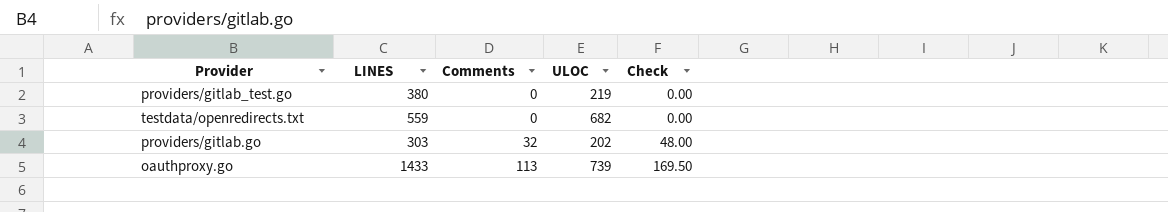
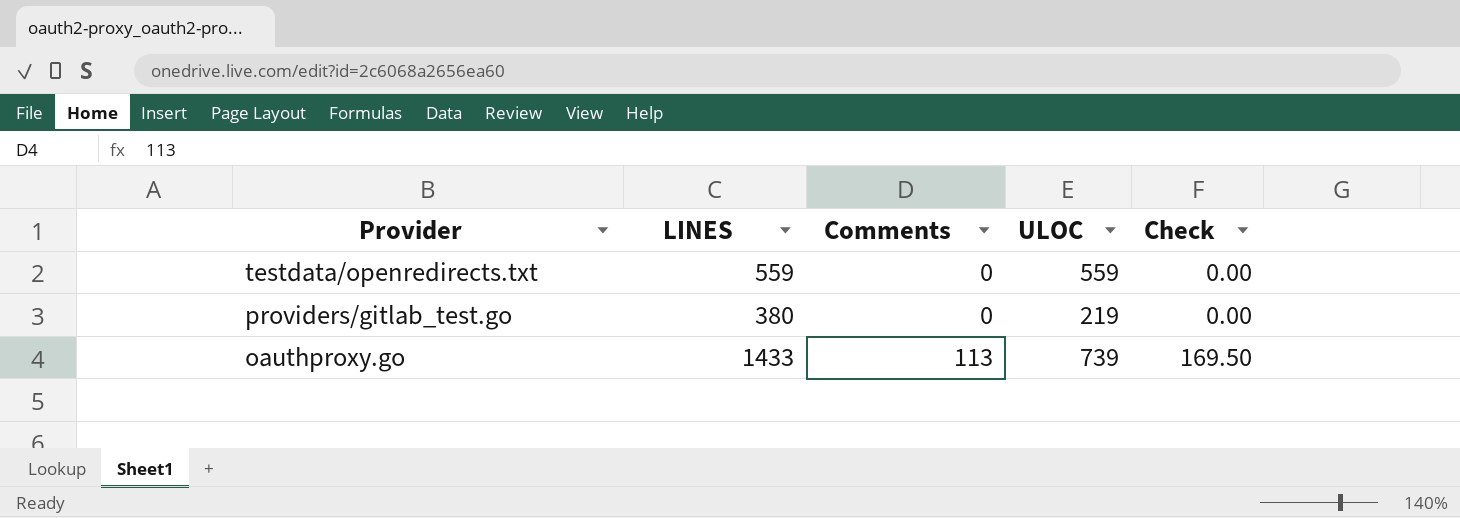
row order: Comments ascending -> Provider descending
row providers/gitlab.go: 303 | 32 | 202 | 48.00 -> none
testdata/openredirects.txt | ULOC: 682 -> 559

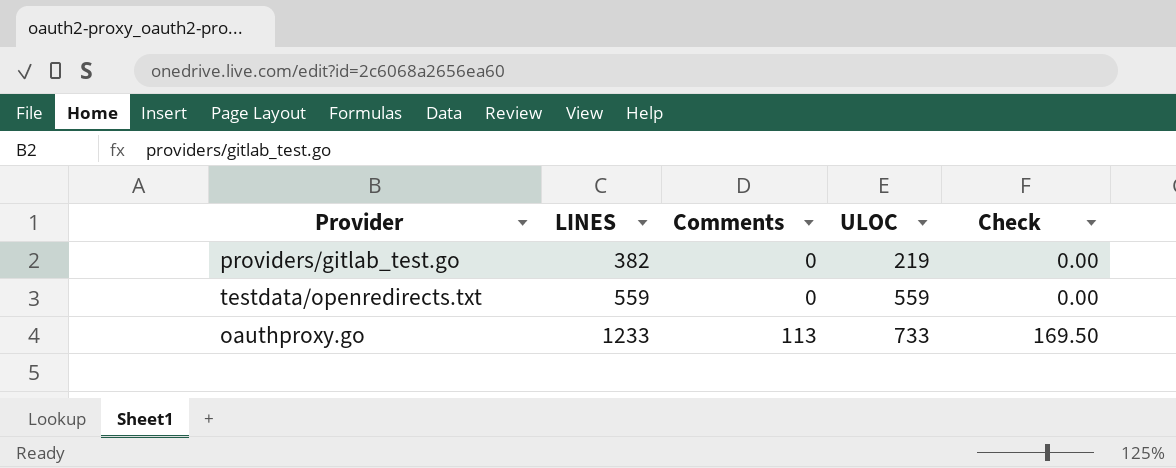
row order: Provider descending -> LINES ascending
providers/gitlab_test.go | LINES: 380 -> 382
oauthproxy.go | LINES: 1433 -> 1233
oauthproxy.go | ULOC: 739 -> 733

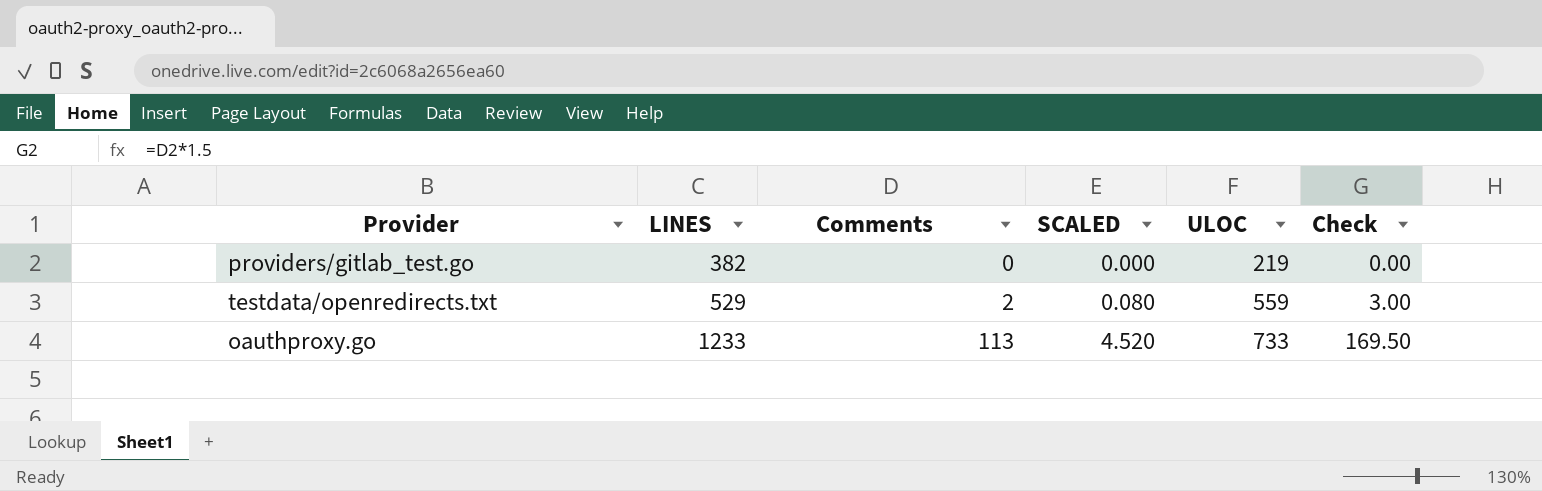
column SCALED | formula: none -> [Comments] * 0.04
testdata/openredirects.txt | LINES: 559 -> 529
testdata/openredirects.txt | Comments: 0 -> 2
testdata/openredirects.txt | Check: 0.00 -> 3.00

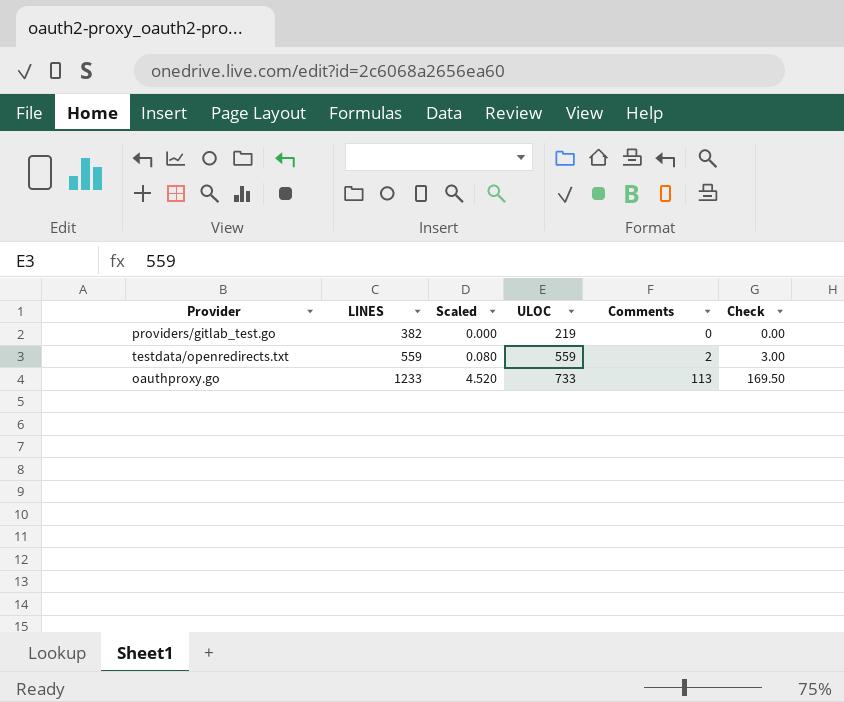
column name: SCALED -> Scaled
column Comments | position: 3 -> 5
testdata/openredirects.txt | LINES: 529 -> 559

